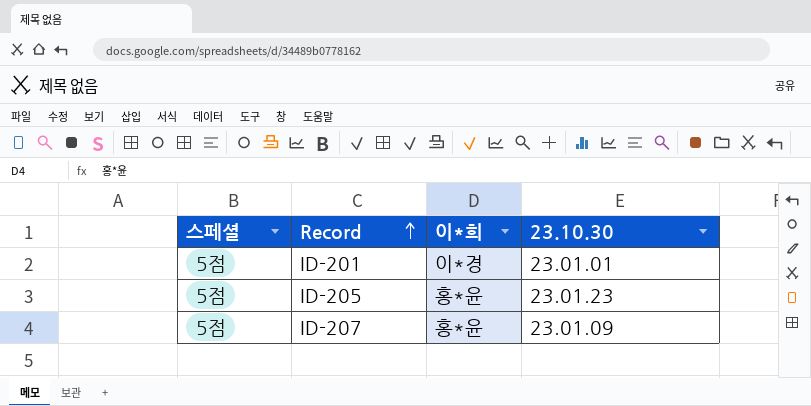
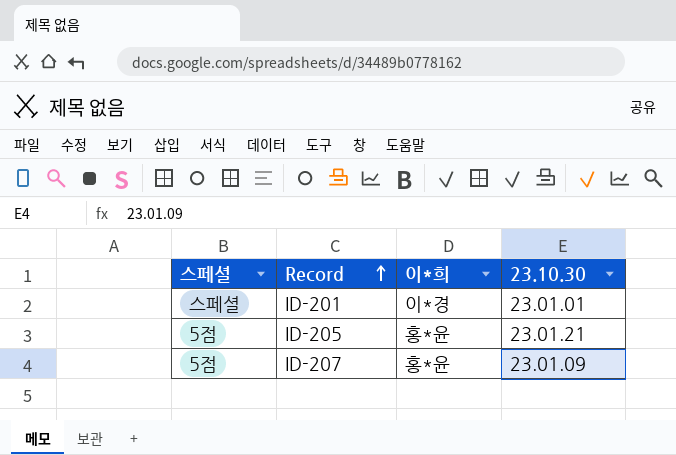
ID-201 | 스페셜: 5점 -> 스페셜
ID-205 | 23.10.30: 23.01.23 -> 23.01.21

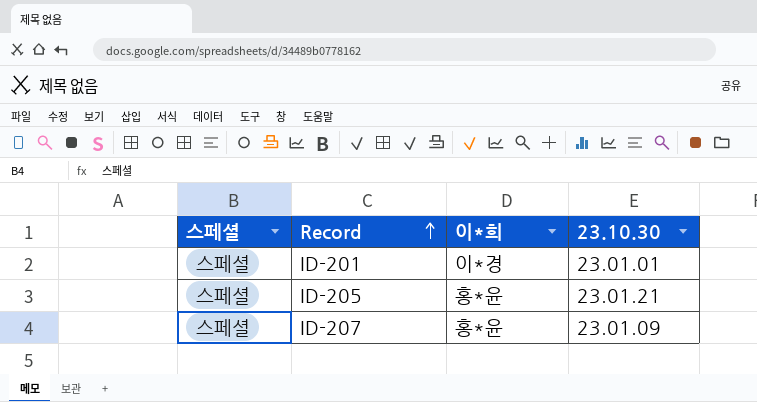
ID-205 | 스페셜: 5점 -> 스페셜
ID-207 | 스페셜: 5점 -> 스페셜

